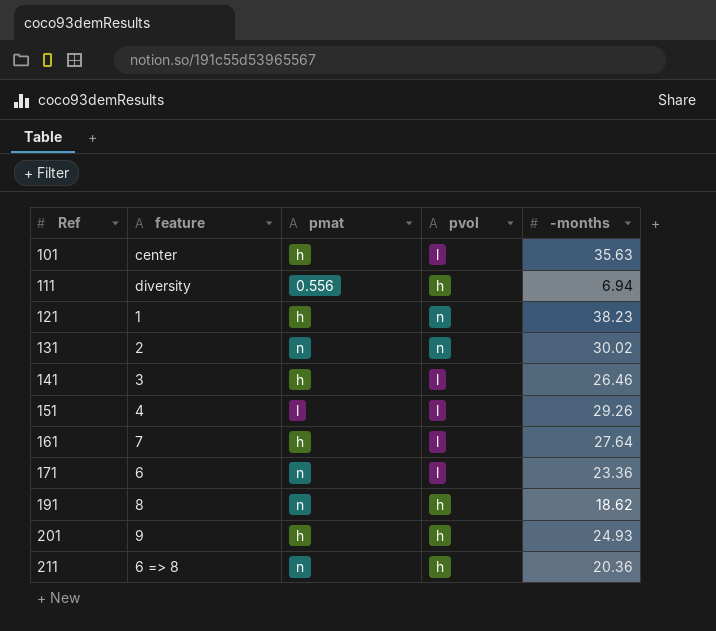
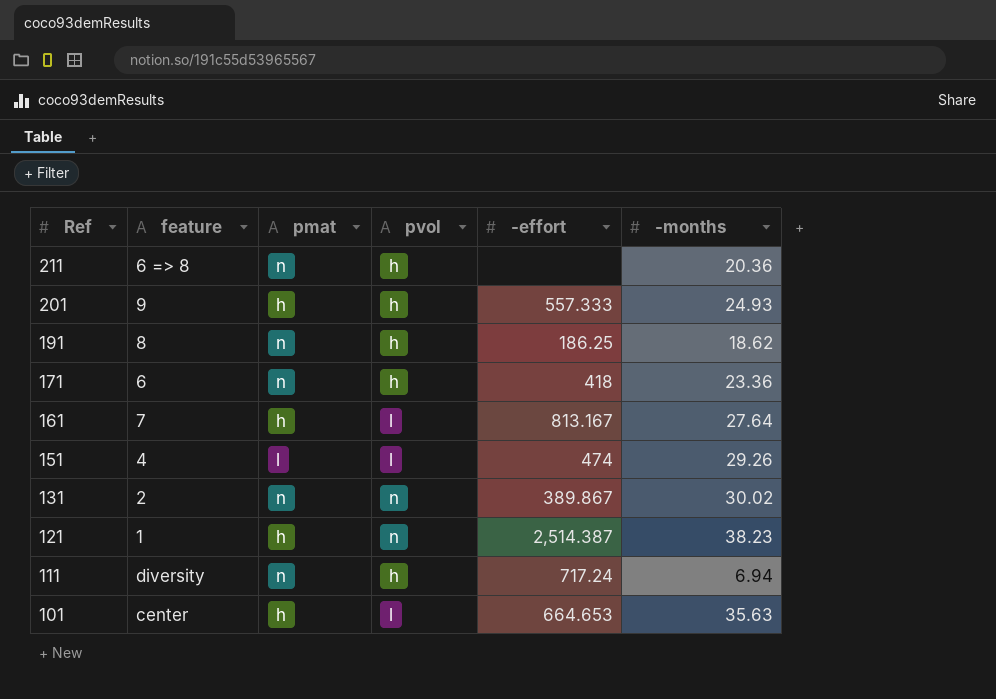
row order: Ref ascending -> Ref descending
column -effort | position: none -> 5
row 141: 3 | h | l | 26.46 -> none
171 | pvol: l -> h
111 | pmat: 0.556 -> n

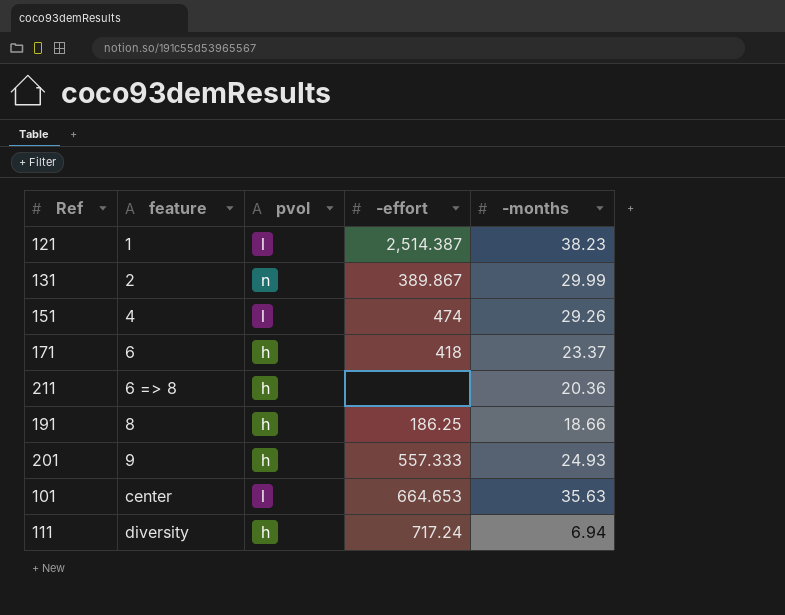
row order: Ref descending -> feature ascending
column pmat | position: 3 -> none
row 161: 7 | h | l | 813.167 | 27.64 -> none
121 | pvol: n -> l
131 | -months: 30.02 -> 29.99
171 | -months: 23.36 -> 23.37
191 | -months: 18.62 -> 18.66

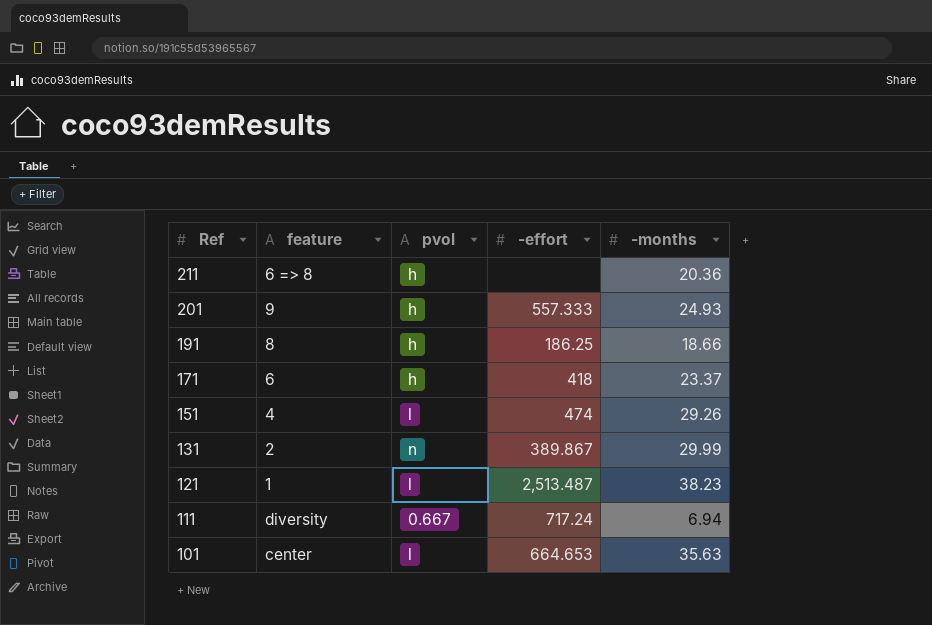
row order: feature ascending -> Ref descending
121 | -effort: 2,514.387 -> 2,513.487
111 | pvol: h -> 0.667

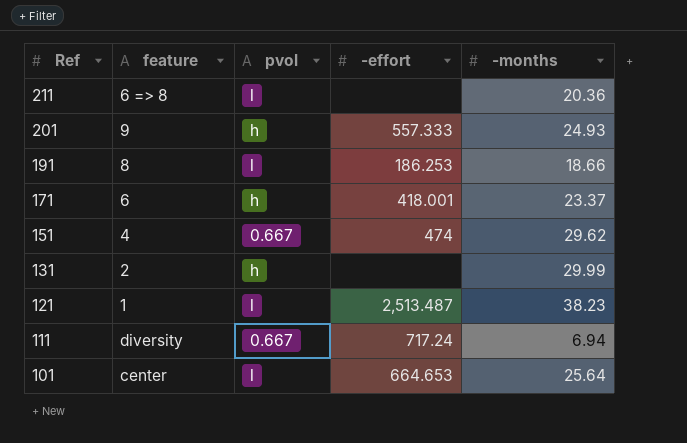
211 | pvol: h -> l
191 | pvol: h -> l
191 | -effort: 186.25 -> 186.253
171 | -effort: 418 -> 418.001
151 | pvol: l -> 0.667
151 | -months: 29.26 -> 29.62
131 | pvol: n -> h
131 | -effort: 389.867 -> none
101 | -months: 35.63 -> 25.64

